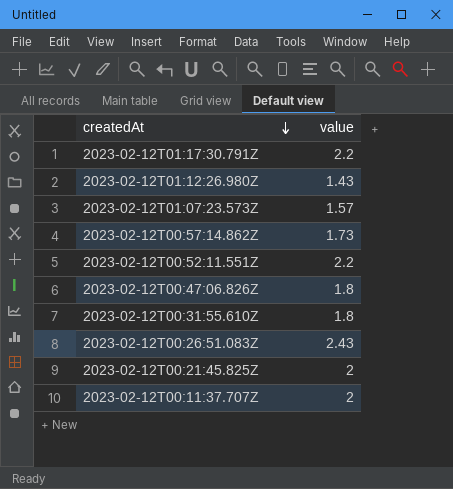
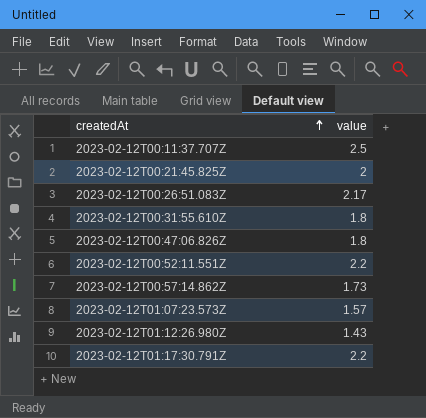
row order: createdAt descending -> createdAt ascending
2023-02-12T00:11:37.707Z | value: 2 -> 2.5
2023-02-12T00:26:51.083Z | value: 2.43 -> 2.17

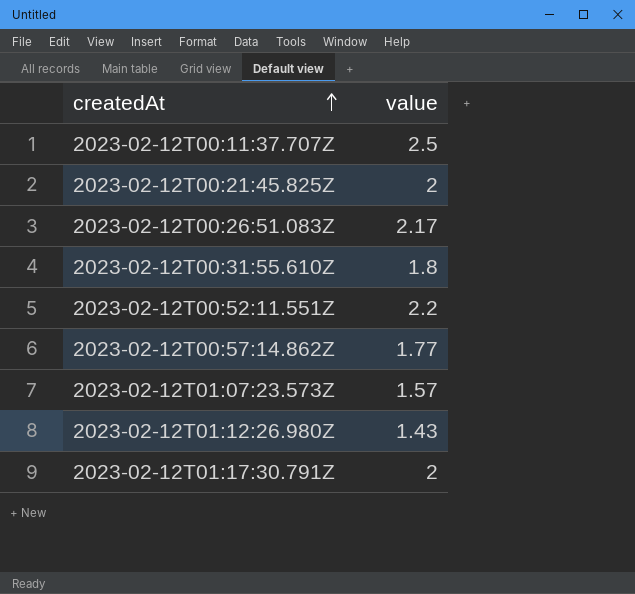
row 2023-02-12T00:47:06.826Z: 1.8 -> none
2023-02-12T00:57:14.862Z | value: 1.73 -> 1.77
2023-02-12T01:17:30.791Z | value: 2.2 -> 2

